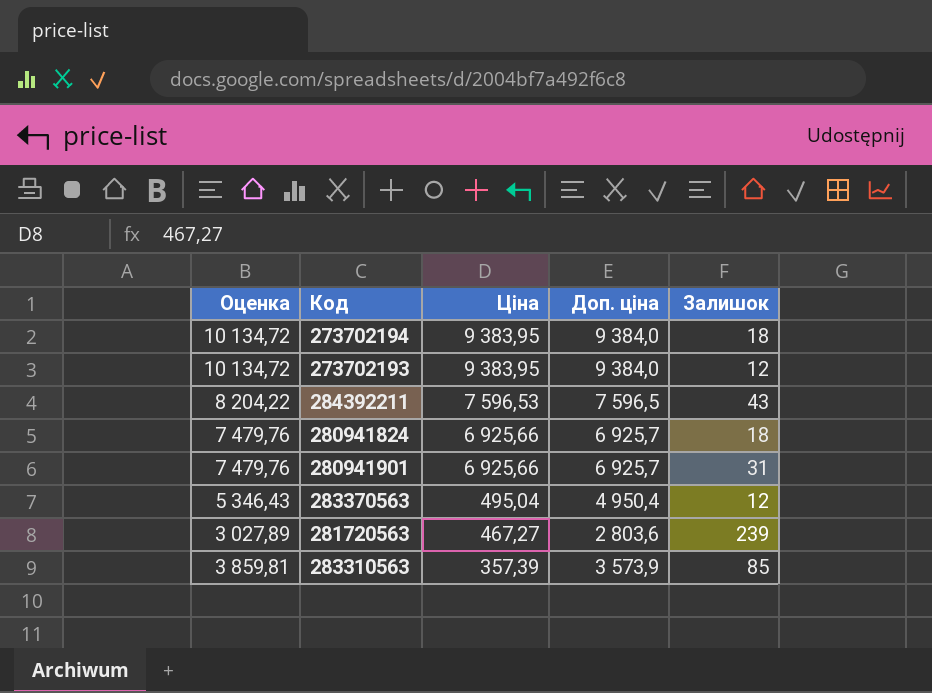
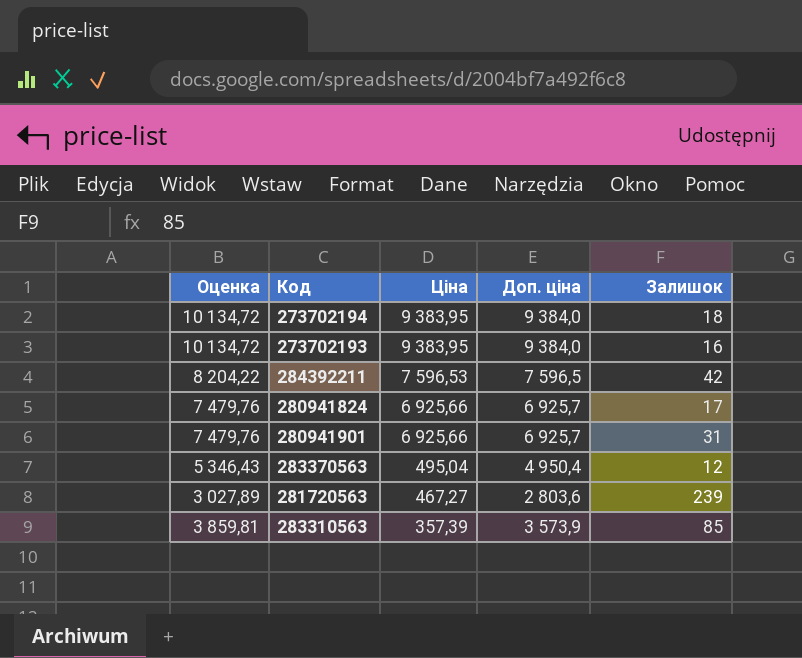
273702193 | Залишок: 12 -> 16
284392211 | Залишок: 43 -> 42
280941824 | Залишок: 18 -> 17

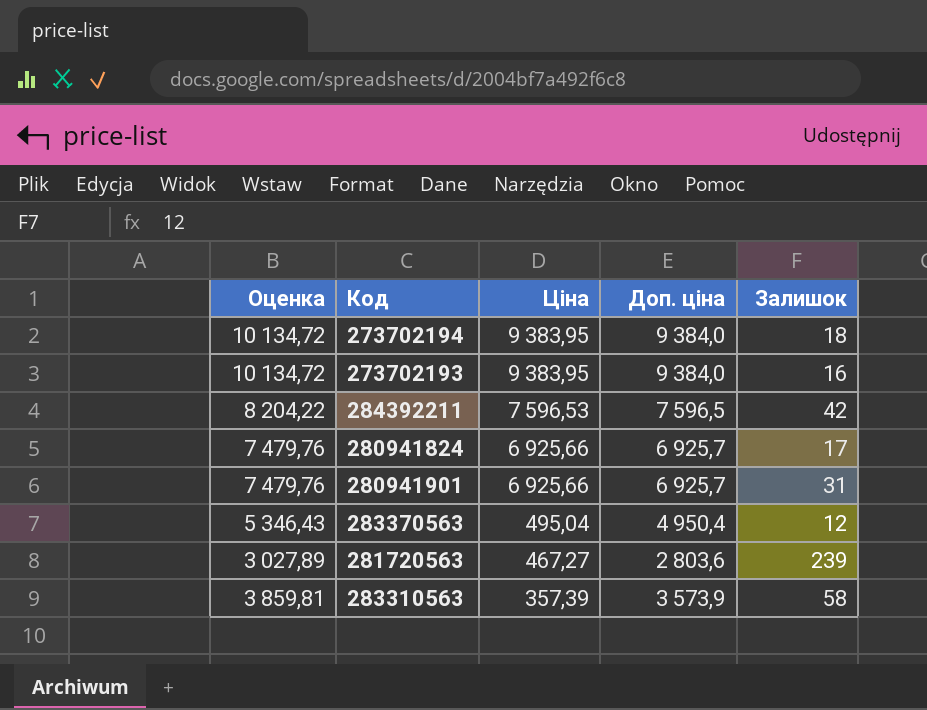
283310563 | Залишок: 85 -> 58

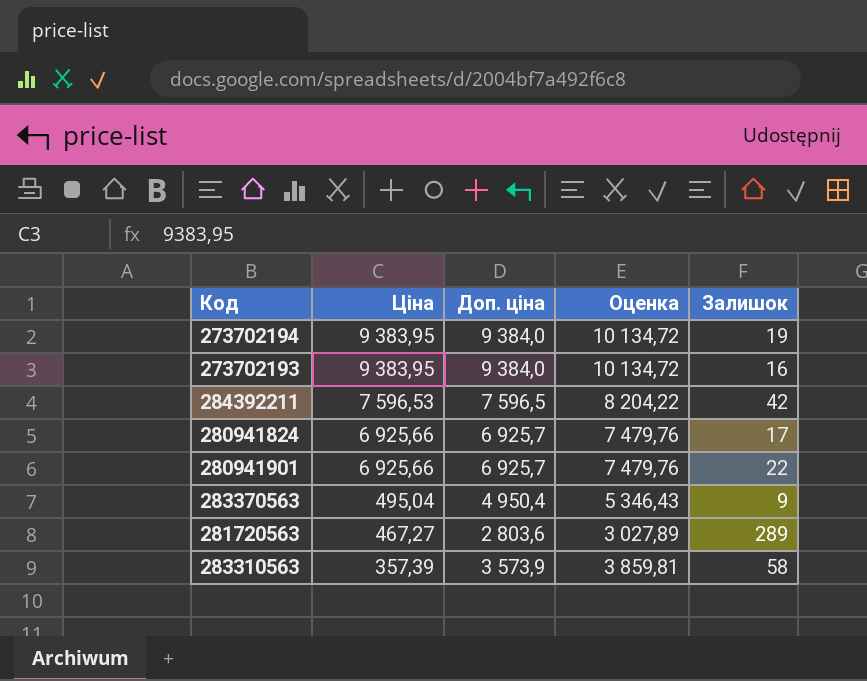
column Оценка | position: 1 -> 4
273702194 | Залишок: 18 -> 19
280941901 | Залишок: 31 -> 22
283370563 | Залишок: 12 -> 9
281720563 | Залишок: 239 -> 289

